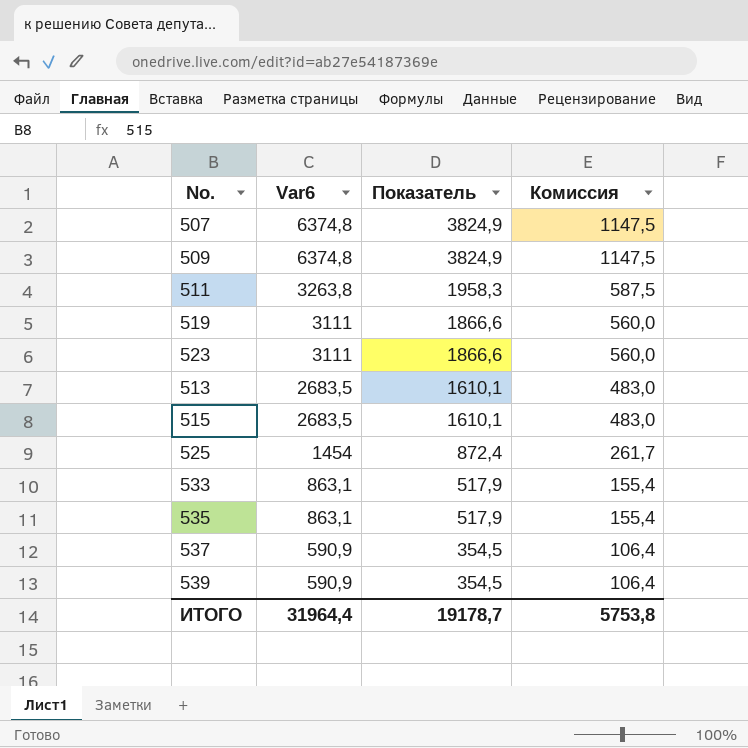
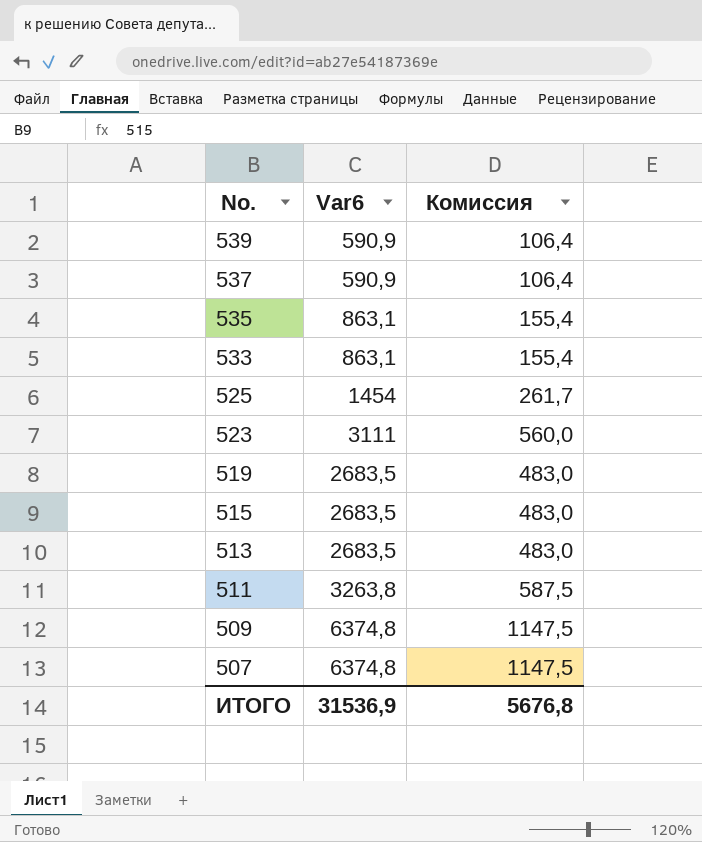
row order: Var6 descending -> No. descending
column Показатель | formula: [Var6] * 0,6 -> none
519 | Var6: 3111 -> 2683,5
519 | Комиссия: 560,0 -> 483,0
ИТОГО | Var6: 31964,4 -> 31536,9
ИТОГО | Комиссия: 5753,8 -> 5676,8

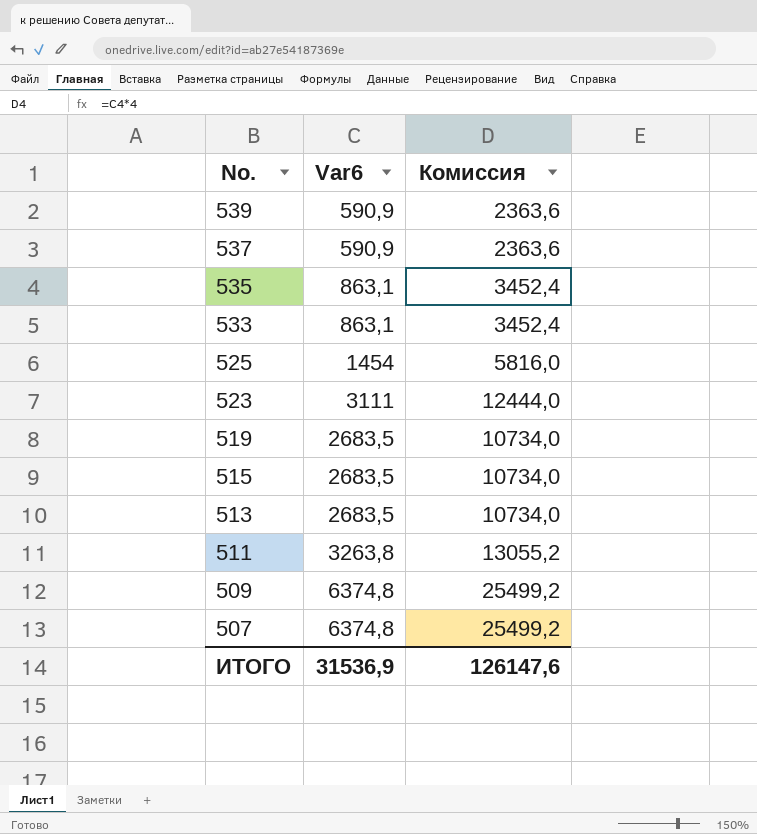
column Комиссия | formula: [Var6] * 0,18 -> [Var6] * 4
ИТОГО | Комиссия: 5676,8 -> 126147,6

